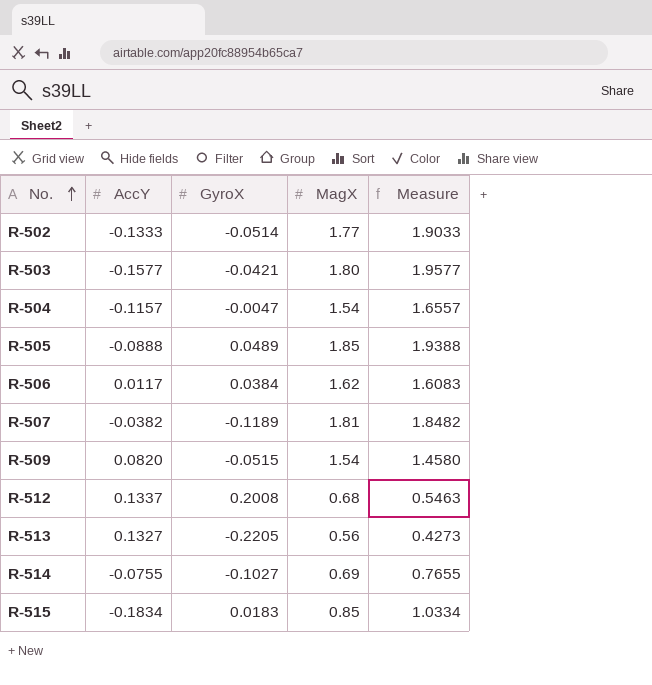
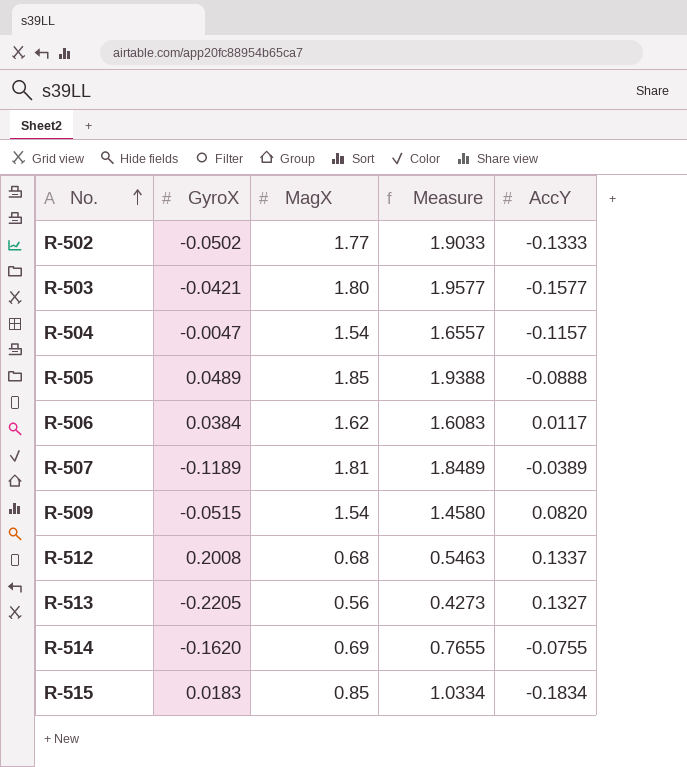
column AccY | position: 2 -> 5
R-502 | GyroX: -0.0514 -> -0.0502
R-507 | Measure: 1.8482 -> 1.8489
R-507 | AccY: -0.0382 -> -0.0389
R-514 | GyroX: -0.1027 -> -0.1620

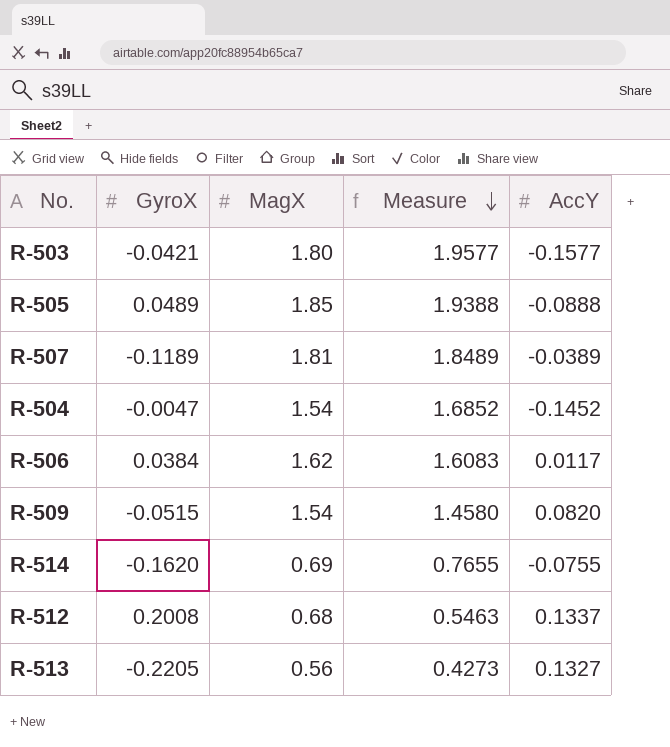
row order: No. ascending -> Measure descending
row R-502: -0.0502 | 1.77 | 1.9033 | -0.1333 -> none
row R-515: 0.0183 | 0.85 | 1.0334 | -0.1834 -> none
R-504 | Measure: 1.6557 -> 1.6852
R-504 | AccY: -0.1157 -> -0.1452

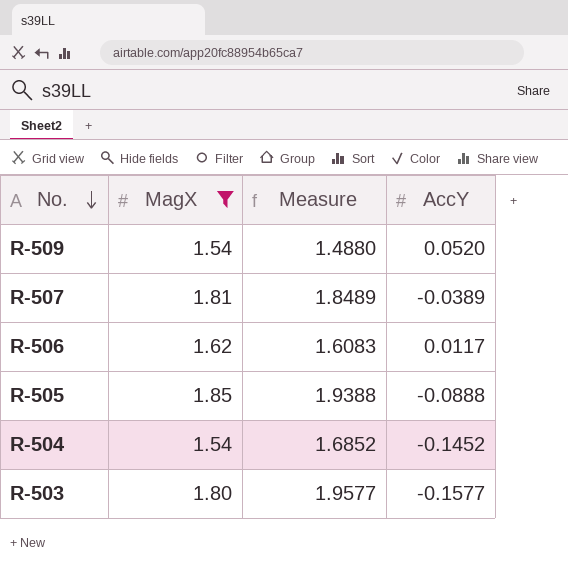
filter: none -> MagX >= 1.54
row order: Measure descending -> No. descending
column GyroX | position: 2 -> none
R-509 | Measure: 1.4580 -> 1.4880
R-509 | AccY: 0.0820 -> 0.0520

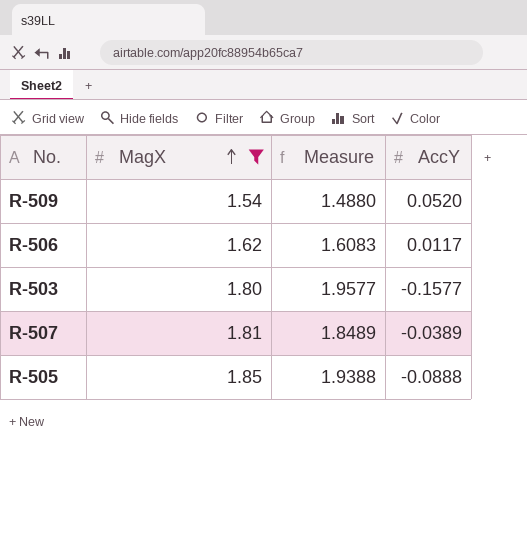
row order: No. descending -> MagX ascending
row R-504: 1.54 | 1.6852 | -0.1452 -> none

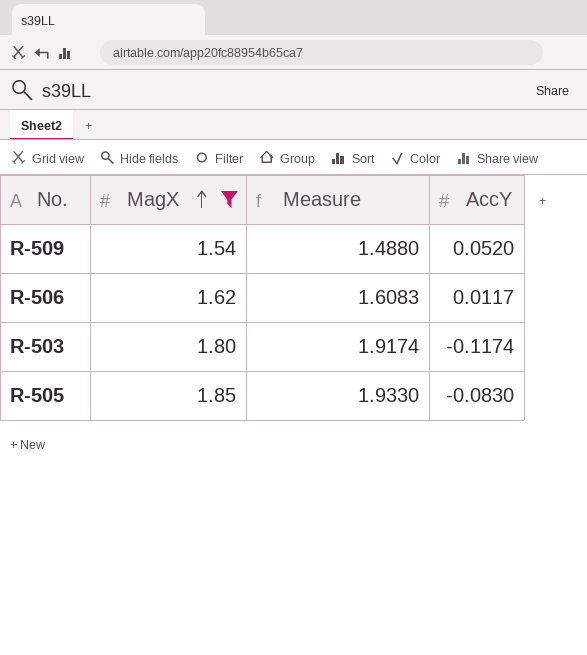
row R-507: 1.81 | 1.8489 | -0.0389 -> none
R-503 | Measure: 1.9577 -> 1.9174
R-503 | AccY: -0.1577 -> -0.1174
R-505 | Measure: 1.9388 -> 1.9330
R-505 | AccY: -0.0888 -> -0.0830

